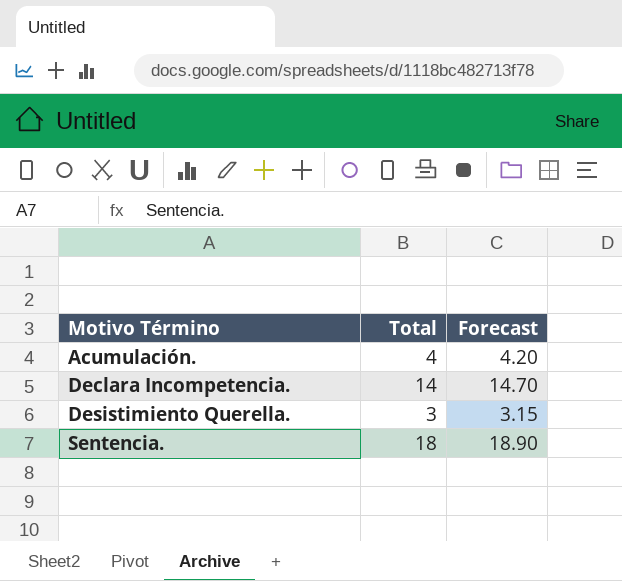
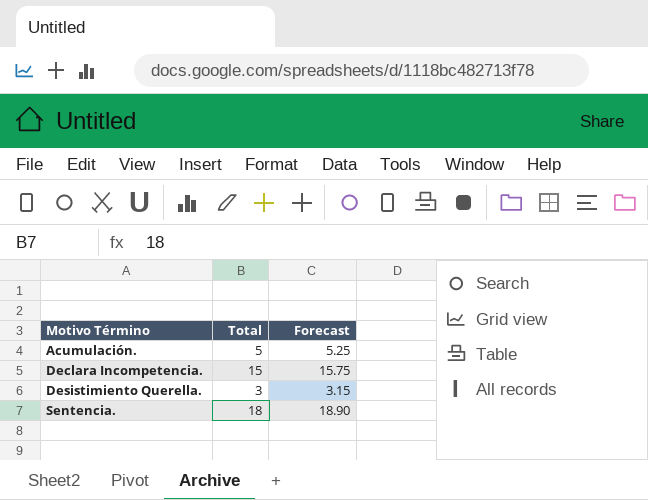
Acumulación. | Total: 4 -> 5
Acumulación. | Forecast: 4.20 -> 5.25
Declara Incompetencia. | Total: 14 -> 15
Declara Incompetencia. | Forecast: 14.70 -> 15.75

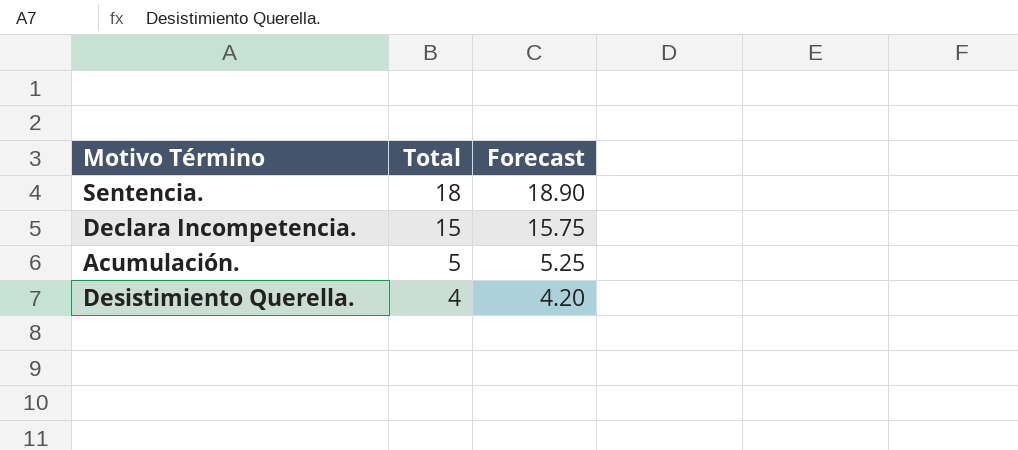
row order: Motivo Término ascending -> Total descending
Desistimiento Querella. | Total: 3 -> 4
Desistimiento Querella. | Forecast: 3.15 -> 4.20

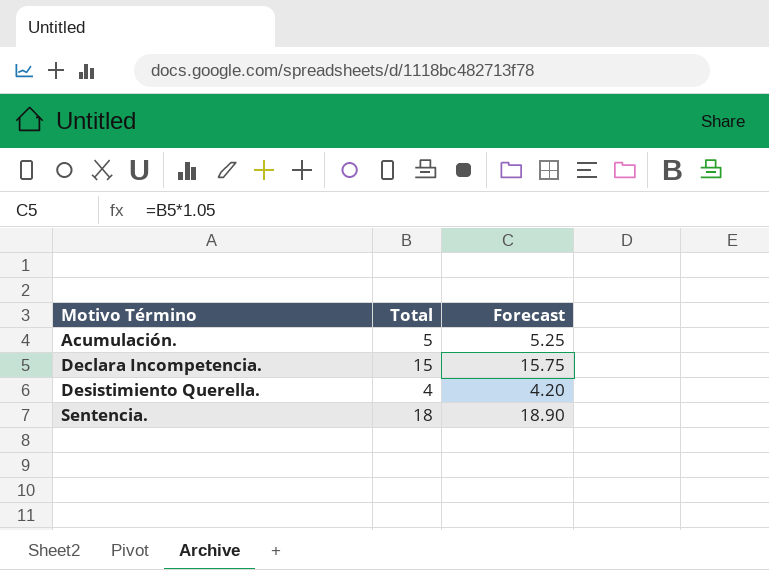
row order: Total descending -> Motivo Término ascending

